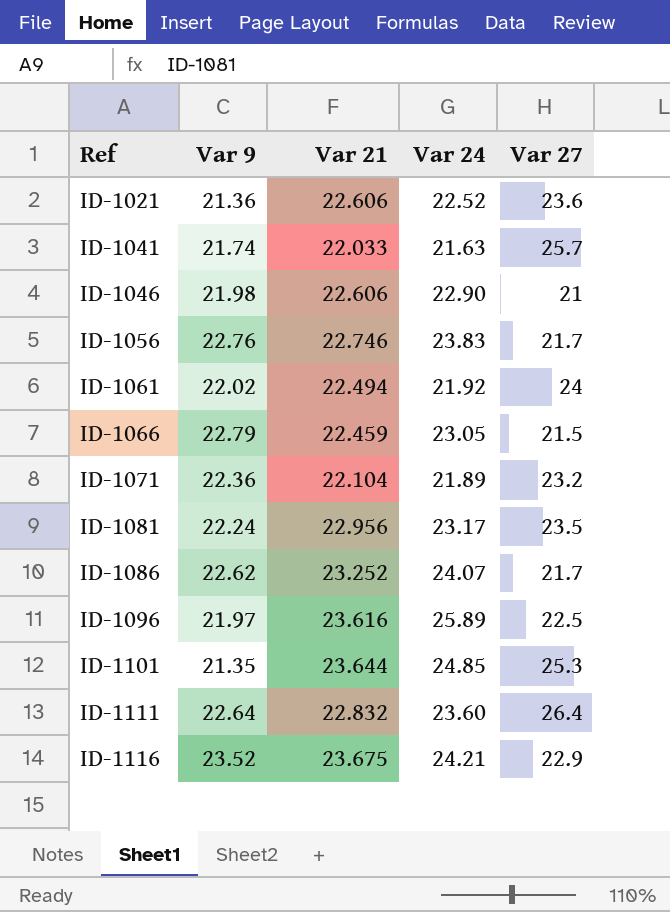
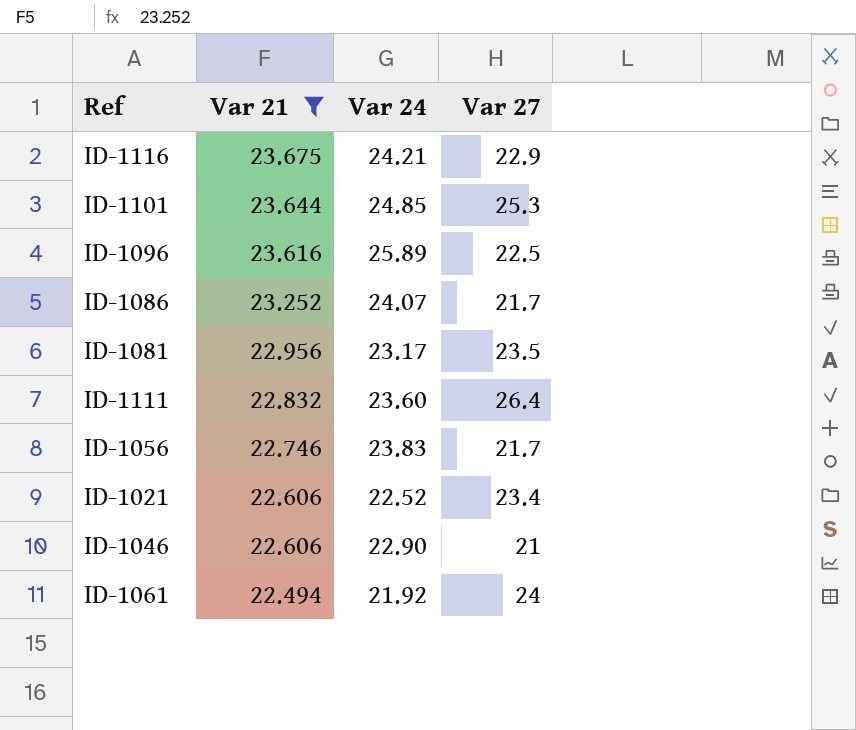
filter: none -> Var 21 >= 22.494
row order: Ref ascending -> Var 21 descending
column Var 9 | position: 2 -> none
ID-1021 | Var 27: 23.6 -> 23.4

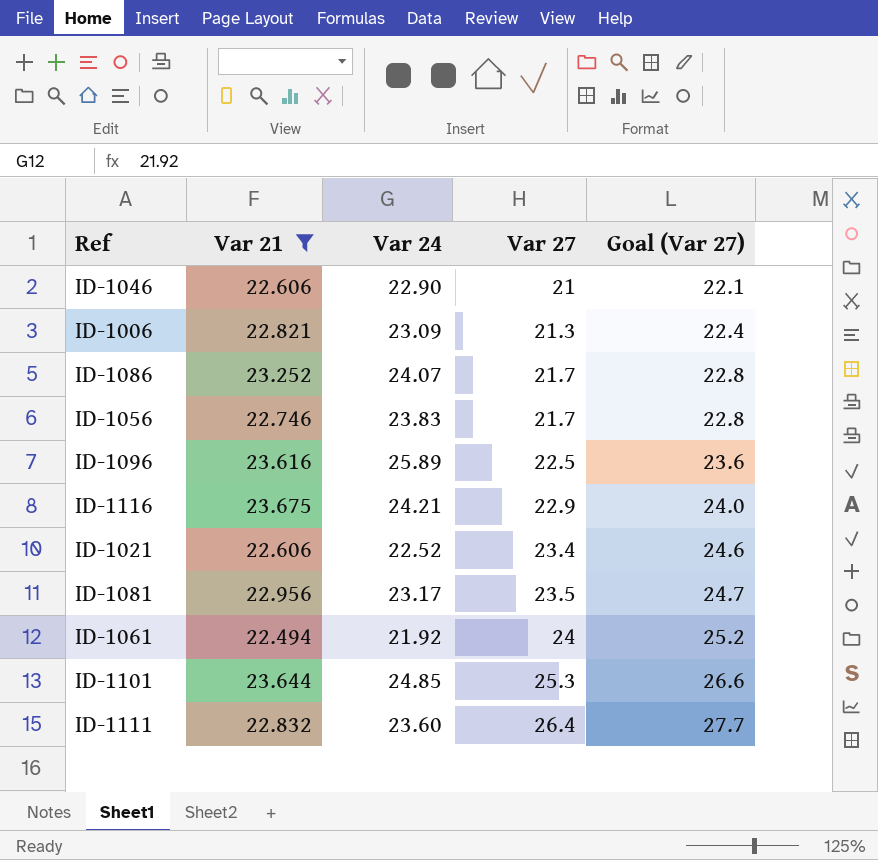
row order: Var 21 descending -> Var 27 ascending
column Goal (Var 27) | formula: none -> [Var 27] * 1.05
row ID-1006: none -> 22.821 | 23.09 | 21.3 | 22.4

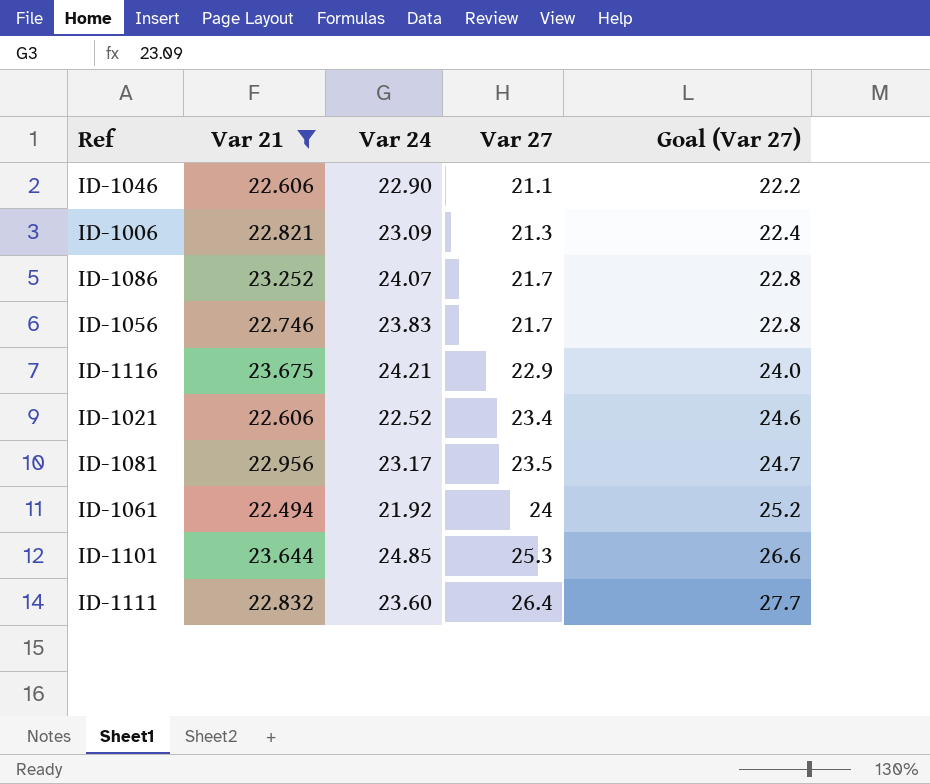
row ID-1096: 23.616 | 25.89 | 22.5 | 23.6 -> none
ID-1046 | Var 27: 21 -> 21.1
ID-1046 | Goal (Var 27): 22.1 -> 22.2

